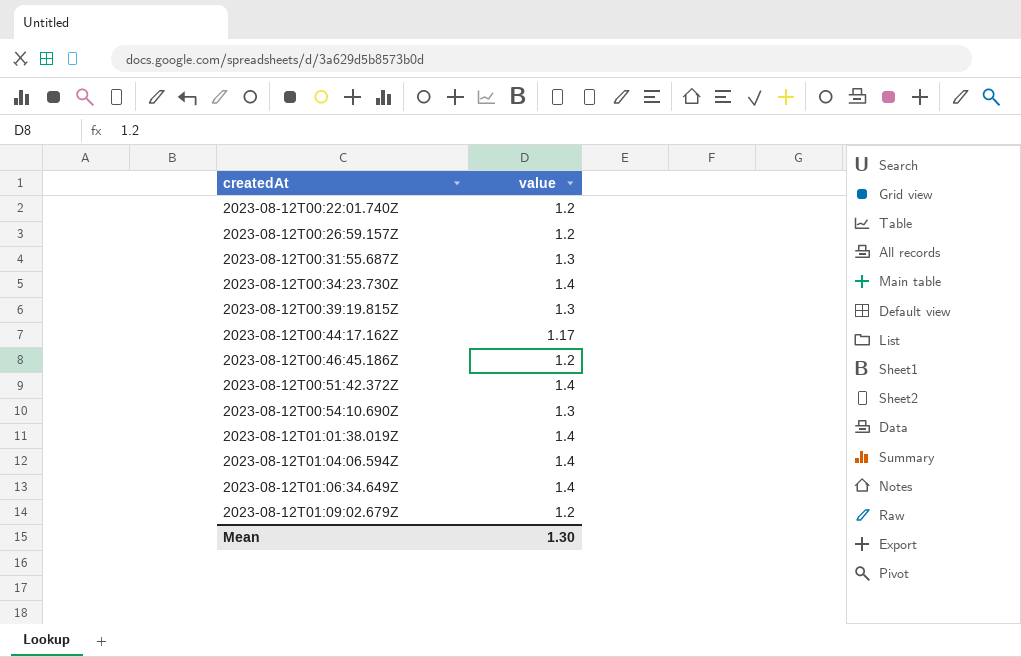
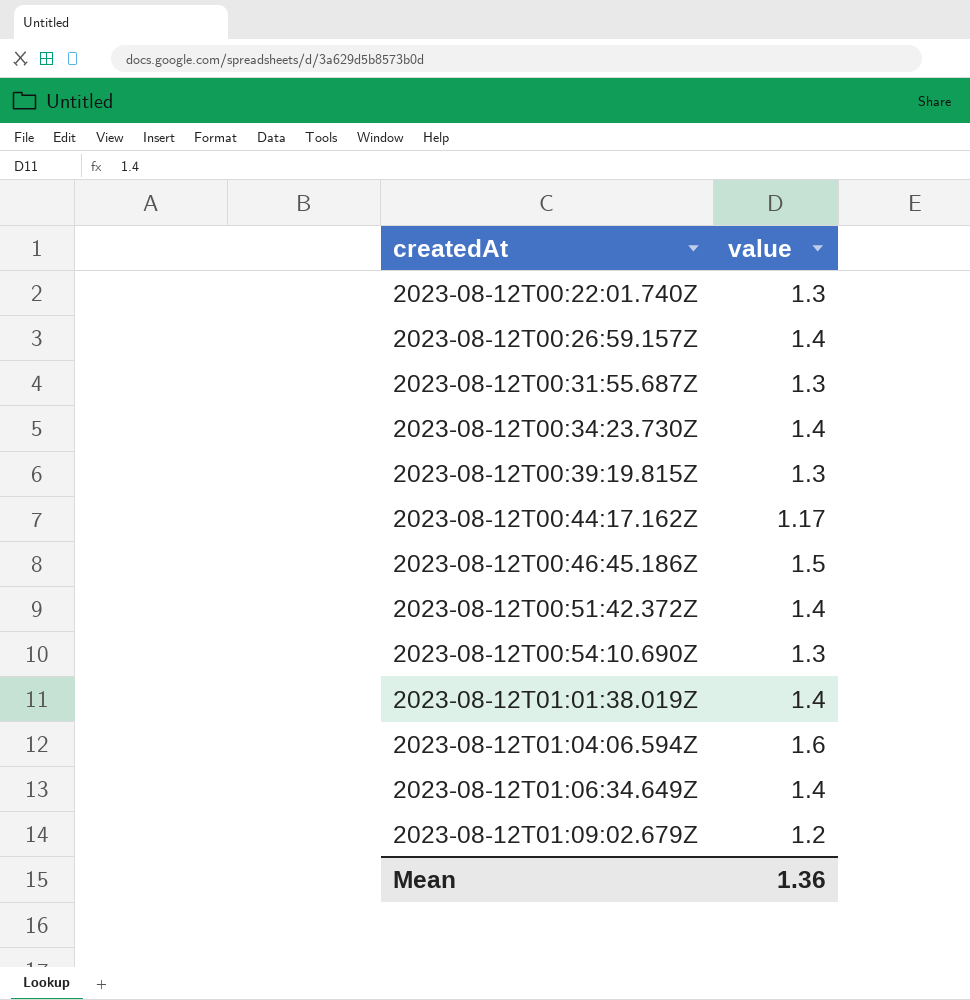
2023-08-12T00:22:01.740Z | value: 1.2 -> 1.3
2023-08-12T00:26:59.157Z | value: 1.2 -> 1.4
2023-08-12T00:46:45.186Z | value: 1.2 -> 1.5
2023-08-12T01:04:06.594Z | value: 1.4 -> 1.6
Mean | value: 1.30 -> 1.36

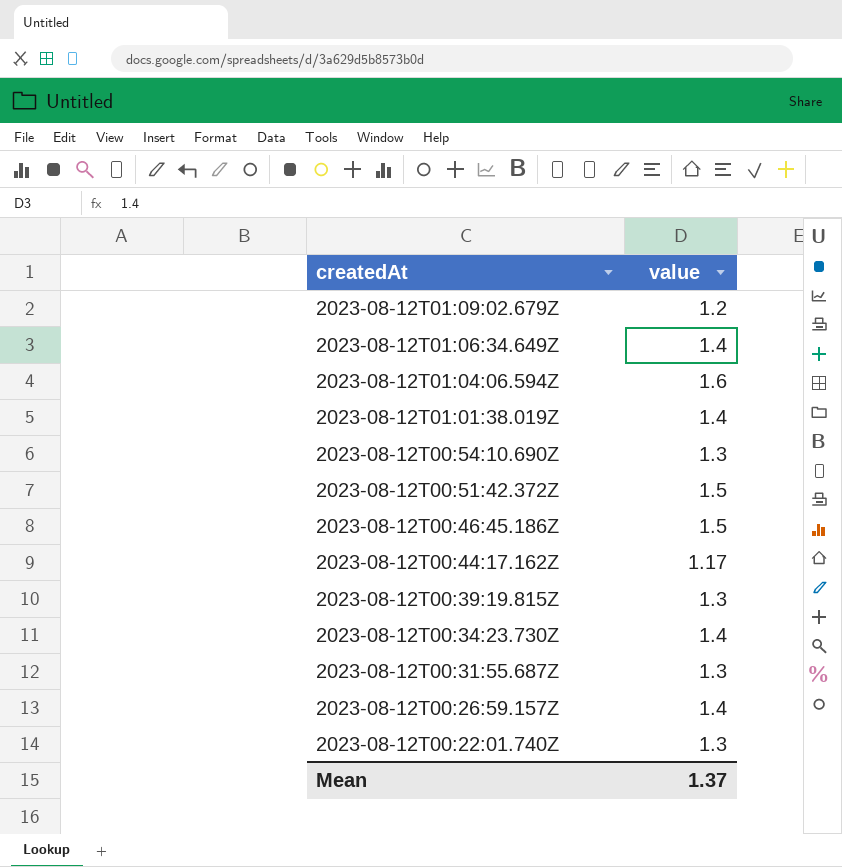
row order: createdAt ascending -> createdAt descending
2023-08-12T00:51:42.372Z | value: 1.4 -> 1.5
Mean | value: 1.36 -> 1.37

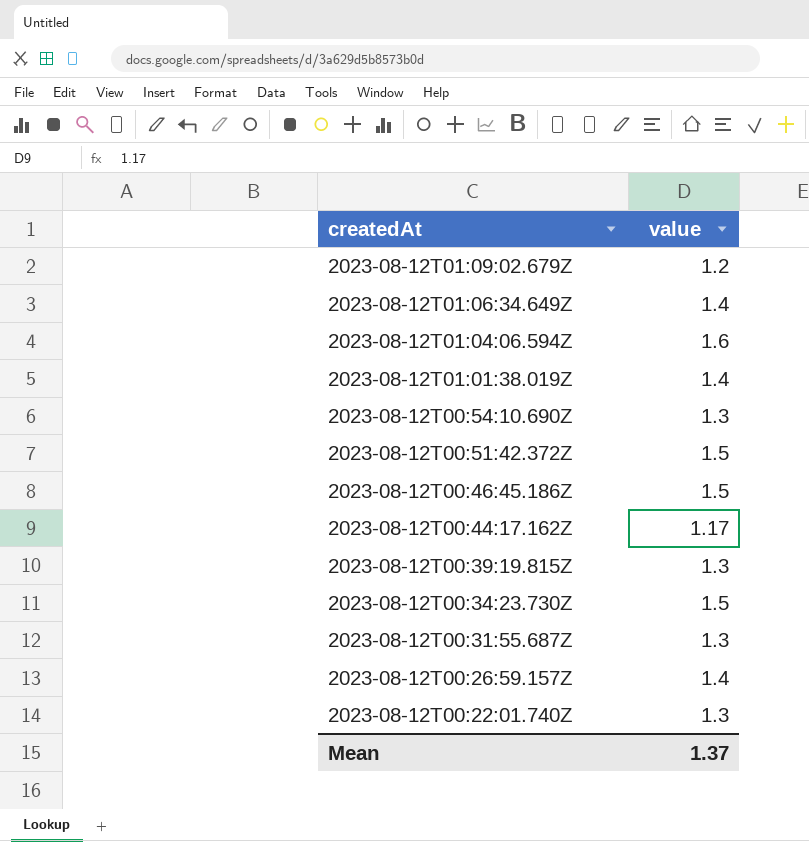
2023-08-12T00:34:23.730Z | value: 1.4 -> 1.5

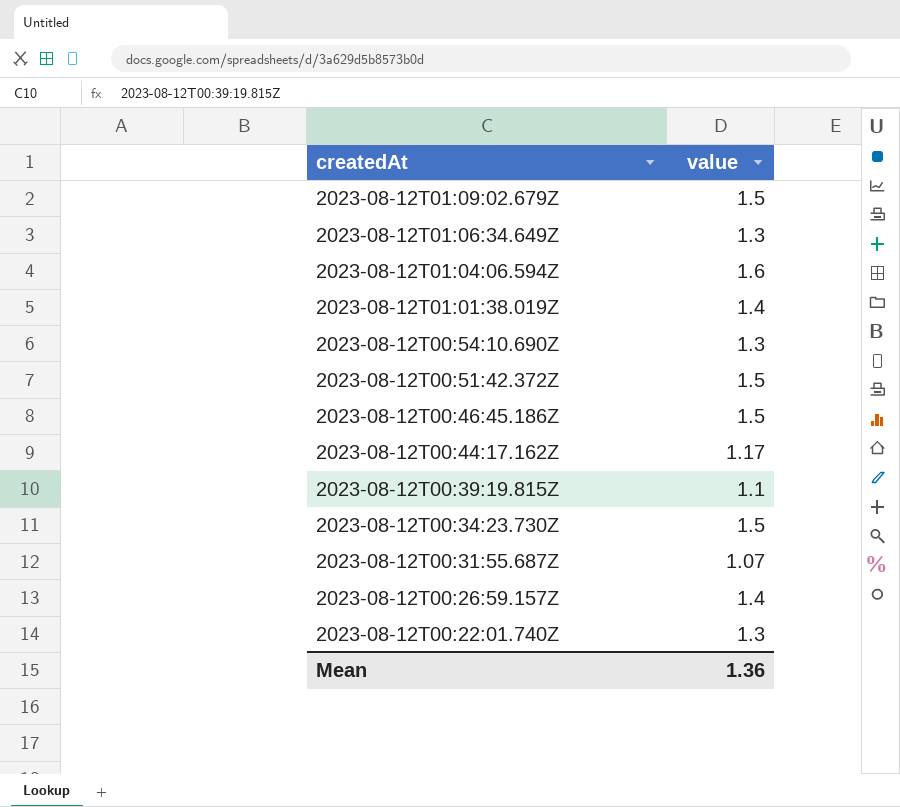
2023-08-12T01:09:02.679Z | value: 1.2 -> 1.5
2023-08-12T01:06:34.649Z | value: 1.4 -> 1.3
2023-08-12T00:39:19.815Z | value: 1.3 -> 1.1
2023-08-12T00:31:55.687Z | value: 1.3 -> 1.07
Mean | value: 1.37 -> 1.36

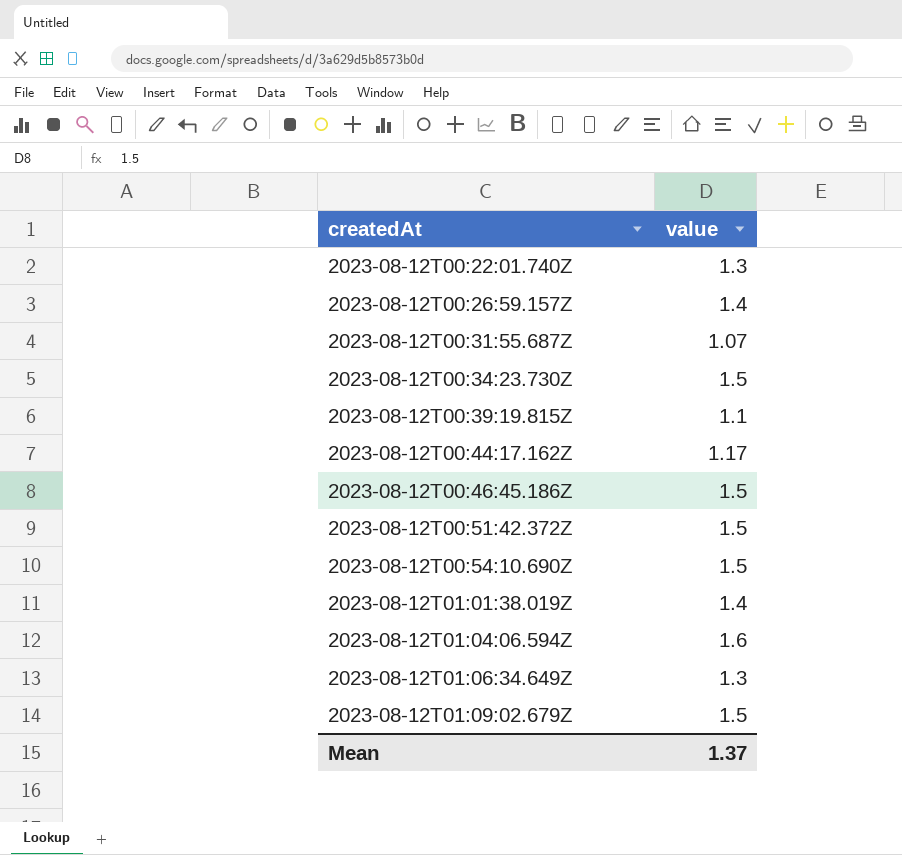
row order: createdAt descending -> createdAt ascending
2023-08-12T00:54:10.690Z | value: 1.3 -> 1.5
Mean | value: 1.36 -> 1.37

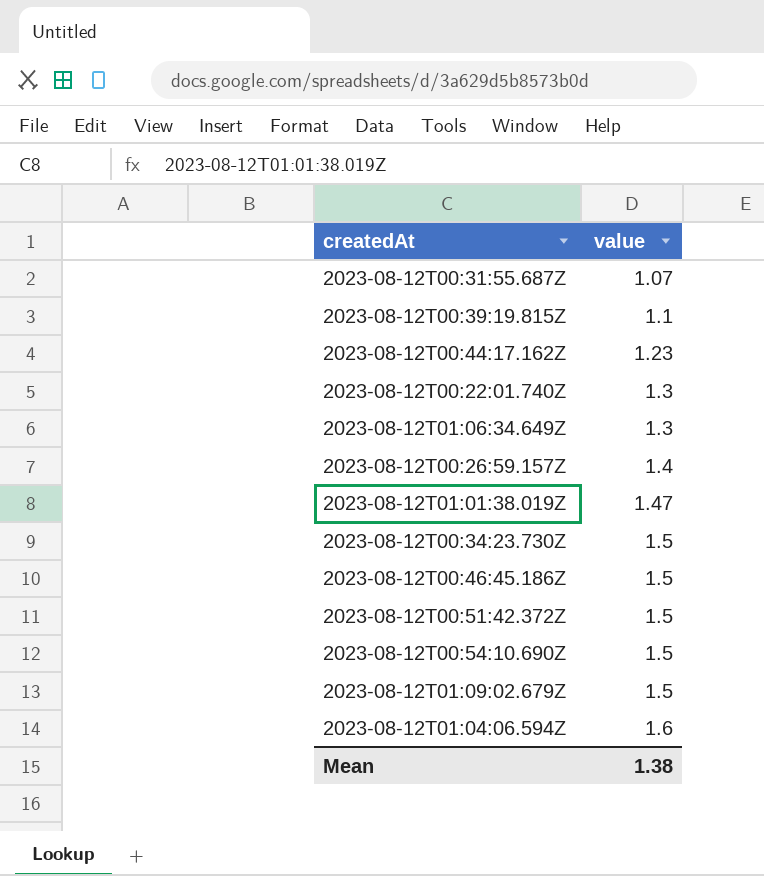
row order: createdAt ascending -> value ascending
2023-08-12T00:44:17.162Z | value: 1.17 -> 1.23
2023-08-12T01:01:38.019Z | value: 1.4 -> 1.47
Mean | value: 1.37 -> 1.38

